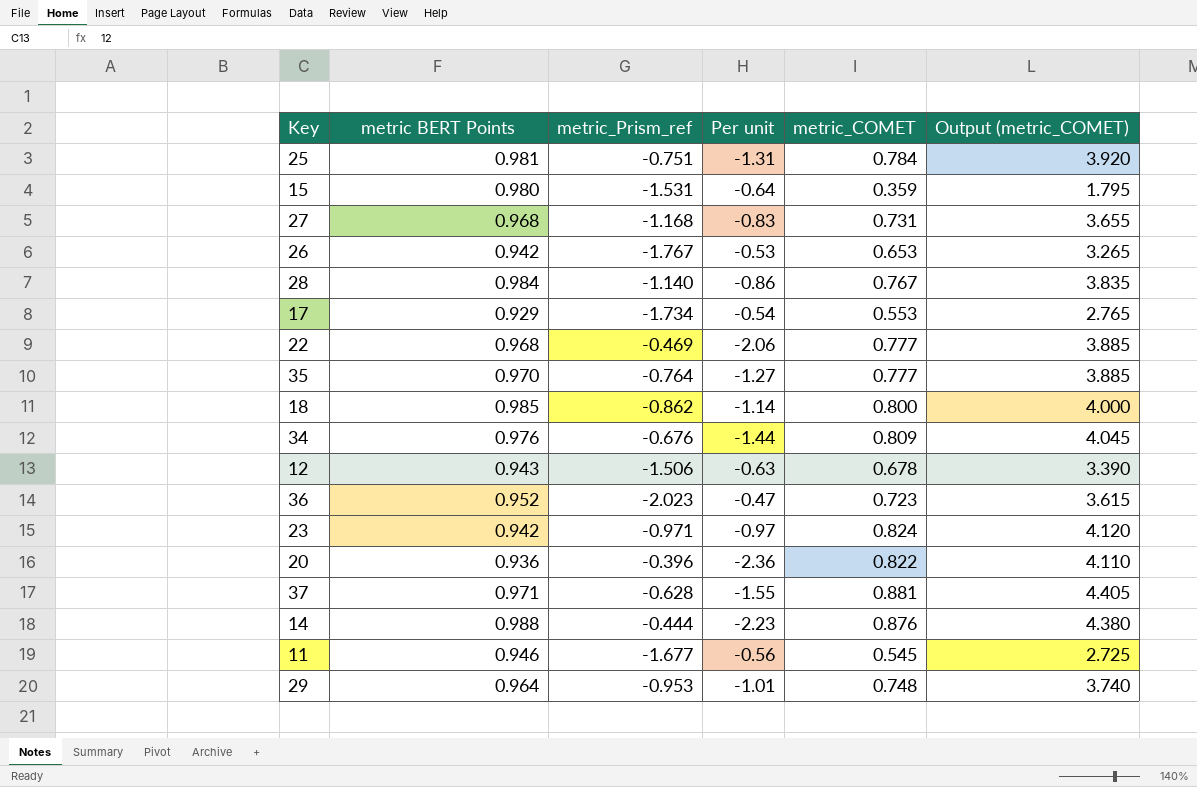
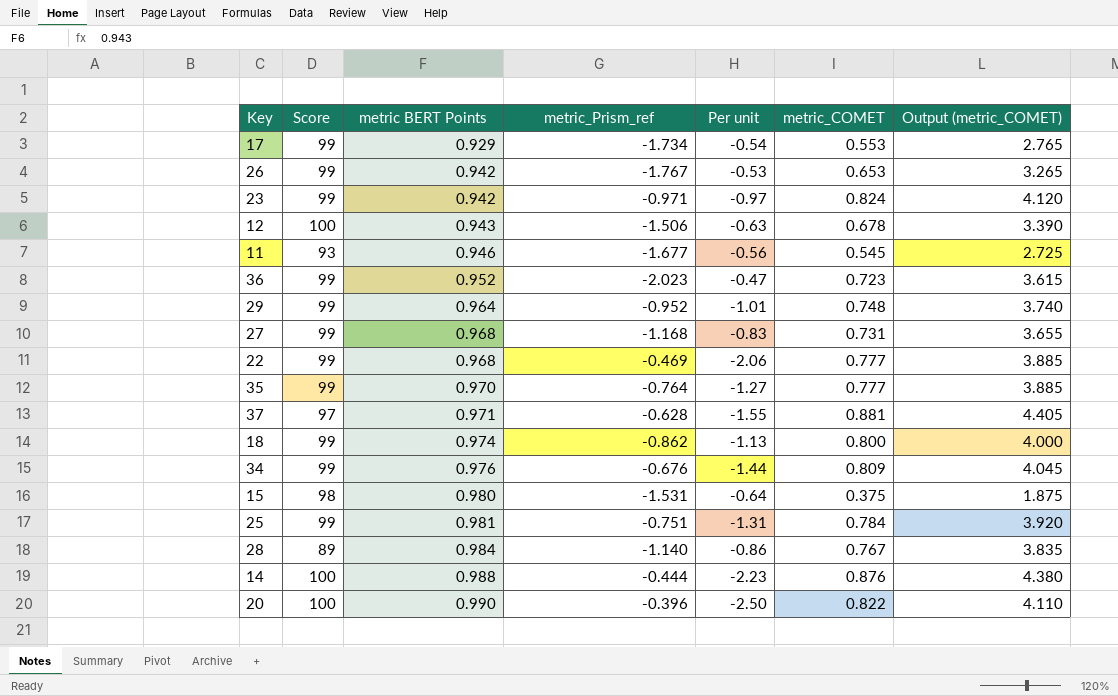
row order: none -> metric BERT Points ascending
column Score | position: none -> 2
29 | metric_Prism_ref: -0.953 -> -0.952
18 | metric BERT Points: 0.985 -> 0.974
18 | Per unit: -1.14 -> -1.13
15 | metric_COMET: 0.359 -> 0.375
15 | Output (metric_COMET): 1.795 -> 1.875
20 | metric BERT Points: 0.936 -> 0.990
20 | Per unit: -2.36 -> -2.50

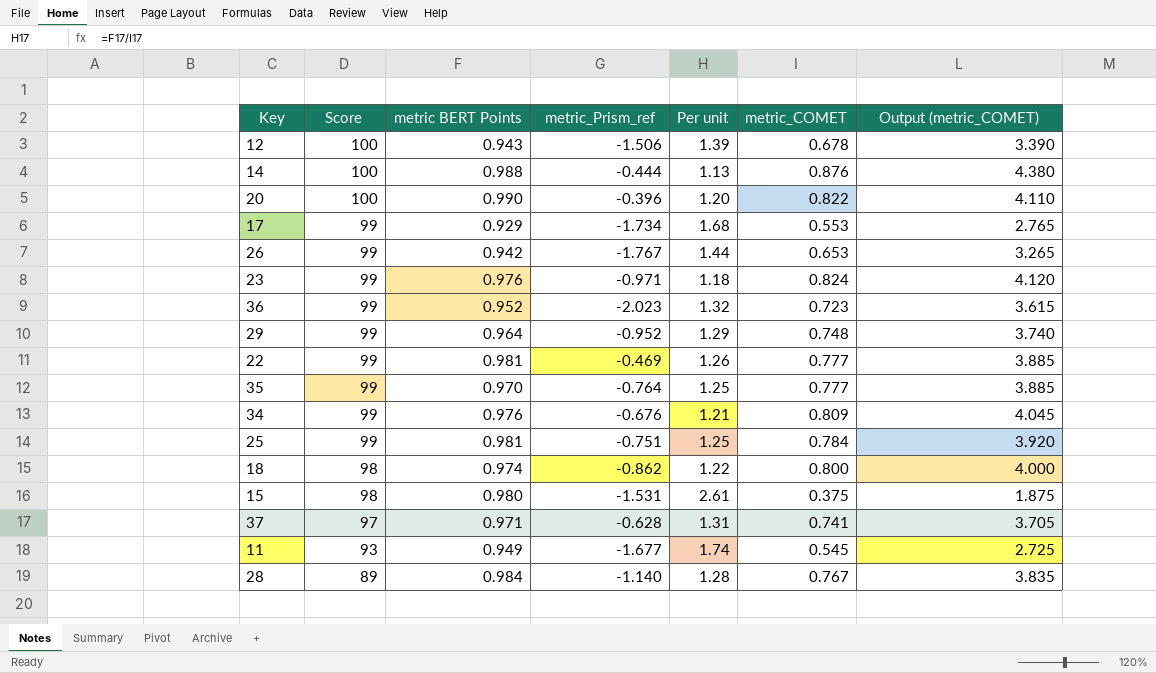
row order: metric BERT Points ascending -> Score descending
column Per unit | formula: [metric BERT Points] / [metric_Prism_ref] -> [metric BERT Points] / [metric_COMET]
row 27: 99 | 0.968 | -1.168 | -0.83 | 0.731 | 3.655 -> none
23 | metric BERT Points: 0.942 -> 0.976
22 | metric BERT Points: 0.968 -> 0.981
18 | Score: 99 -> 98
37 | metric_COMET: 0.881 -> 0.741
37 | Output (metric_COMET): 4.405 -> 3.705
11 | metric BERT Points: 0.946 -> 0.949

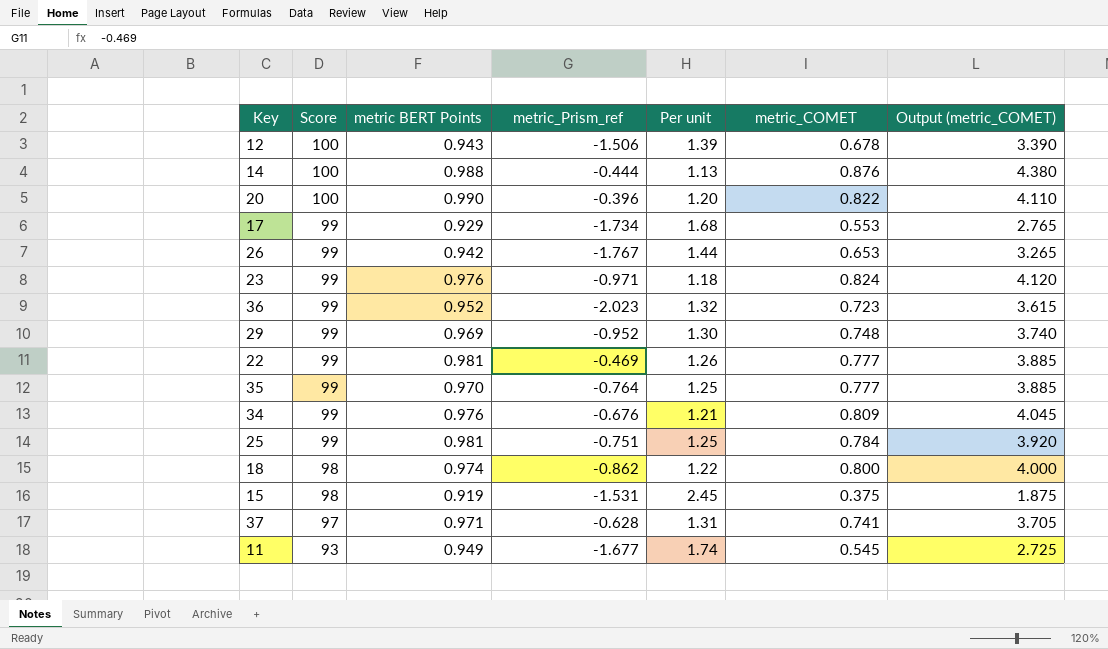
row 28: 89 | 0.984 | -1.140 | 1.28 | 0.767 | 3.835 -> none
29 | metric BERT Points: 0.964 -> 0.969
29 | Per unit: 1.29 -> 1.30
15 | metric BERT Points: 0.980 -> 0.919
15 | Per unit: 2.61 -> 2.45

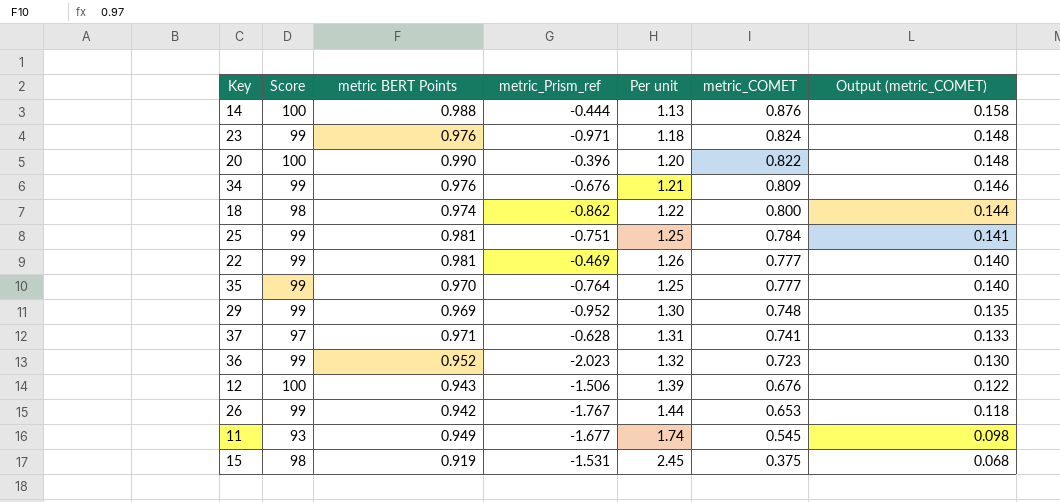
row order: Score descending -> metric_COMET descending
column Output (metric_COMET) | formula: [metric_COMET] * 5 -> [metric_COMET] * 0.18
row 17: 99 | 0.929 | -1.734 | 1.68 | 0.553 | 2.765 -> none
12 | metric_COMET: 0.678 -> 0.676

